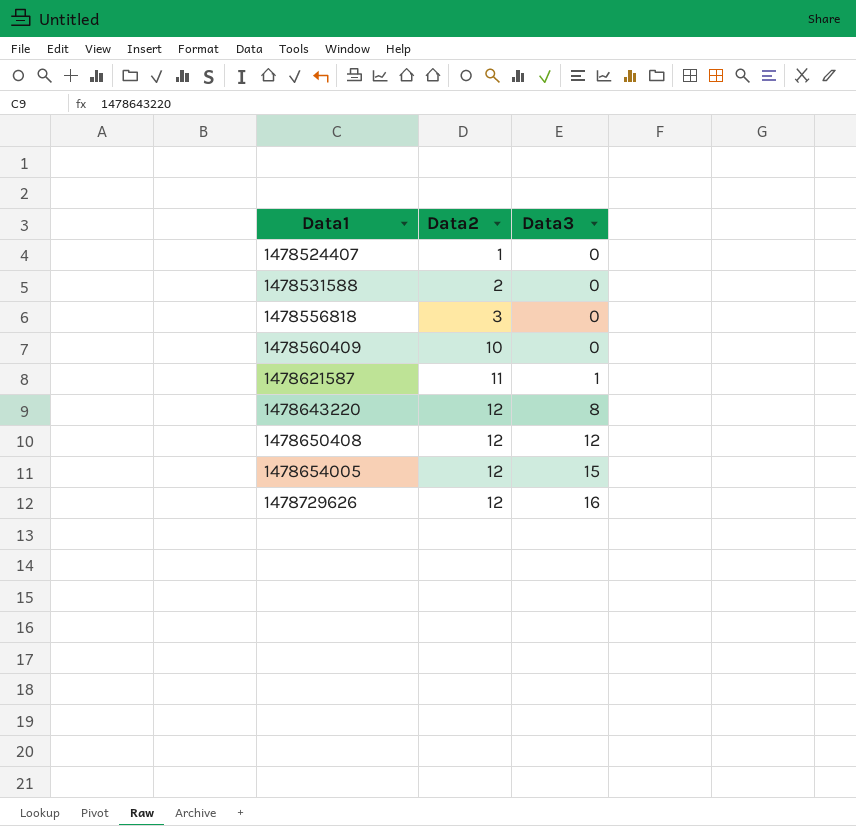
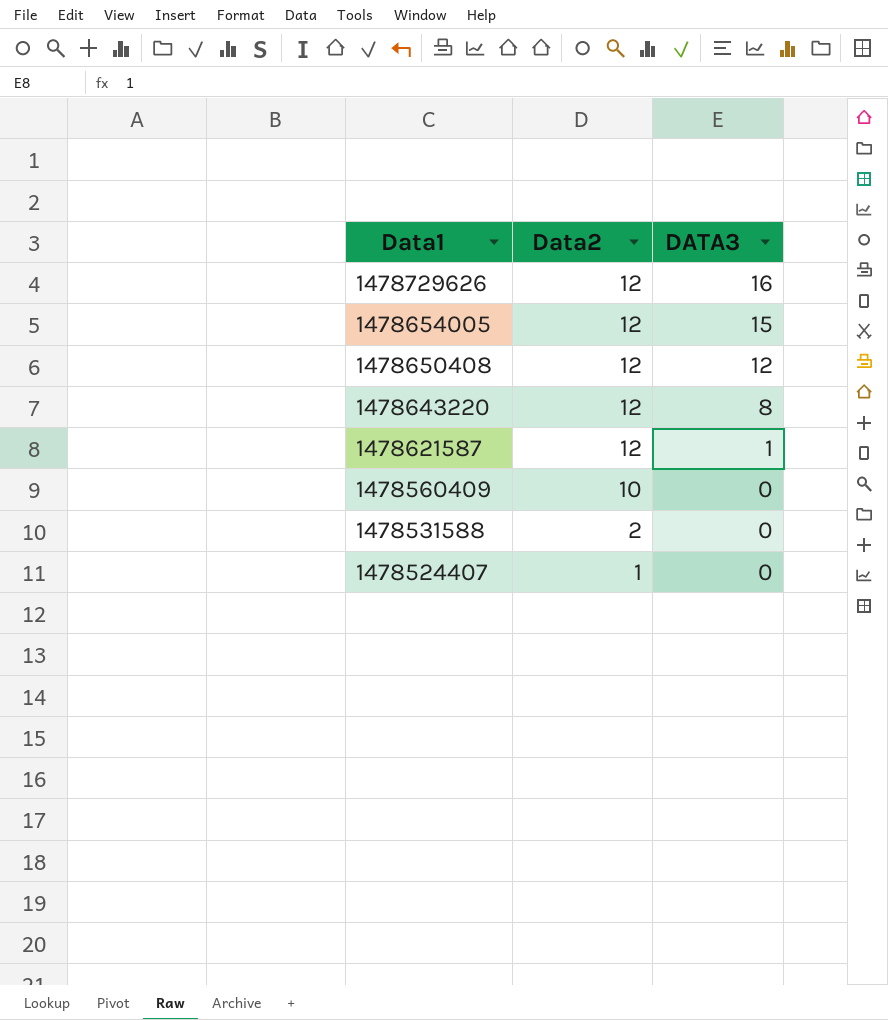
row order: Data1 ascending -> Data1 descending
column name: Data3 -> DATA3
row 1478556818: 3 | 0 -> none
1478621587 | Data2: 11 -> 12

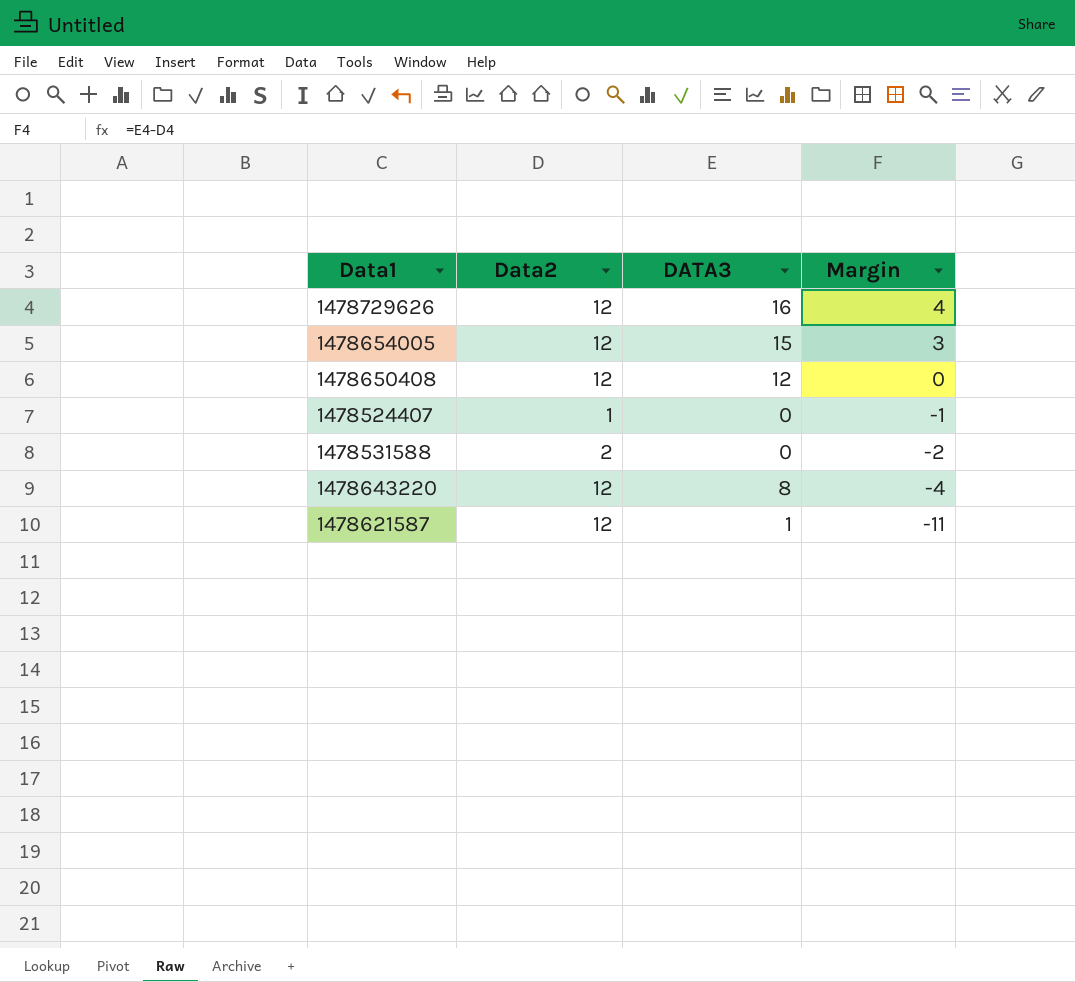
row order: Data1 descending -> Margin descending
column Margin | formula: none -> [DATA3] - [Data2]
row 1478560409: 10 | 0 -> none

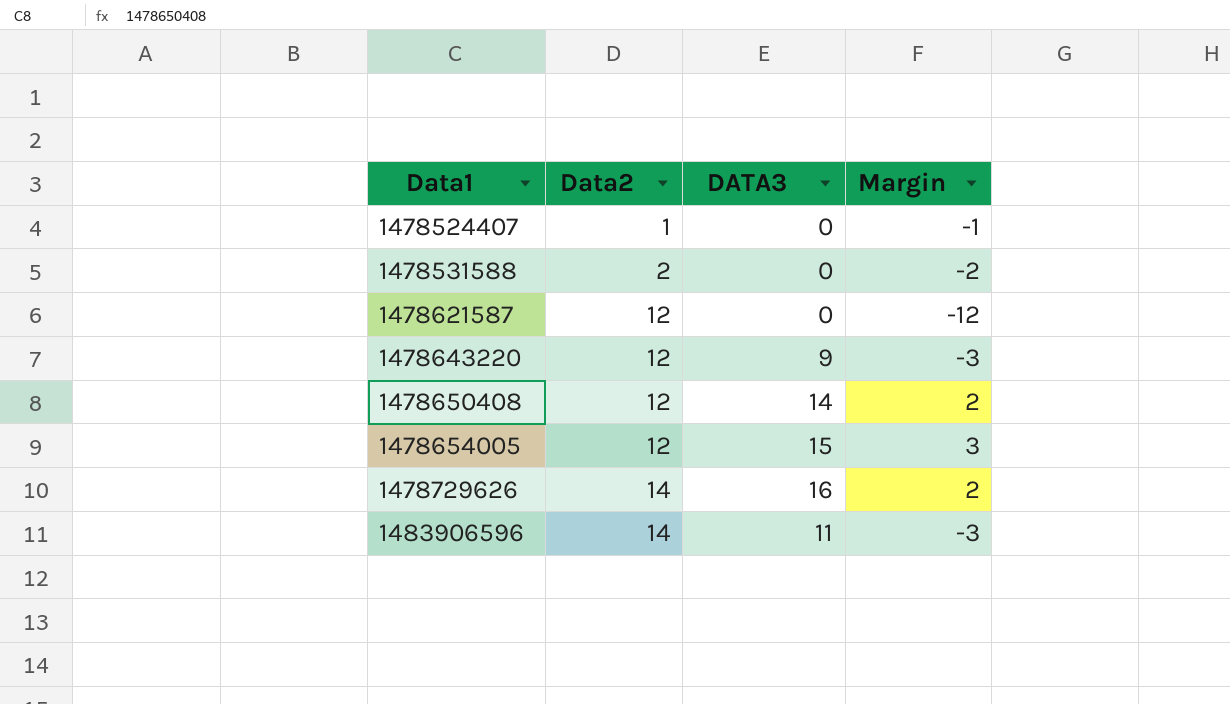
row order: Margin descending -> Data1 ascending
1478621587 | DATA3: 1 -> 0
1478621587 | Margin: -11 -> -12
1478643220 | DATA3: 8 -> 9
1478643220 | Margin: -4 -> -3
1478650408 | DATA3: 12 -> 14
1478650408 | Margin: 0 -> 2
1478729626 | Data2: 12 -> 14
1478729626 | Margin: 4 -> 2
row 1483906596: none -> 14 | 11 | -3

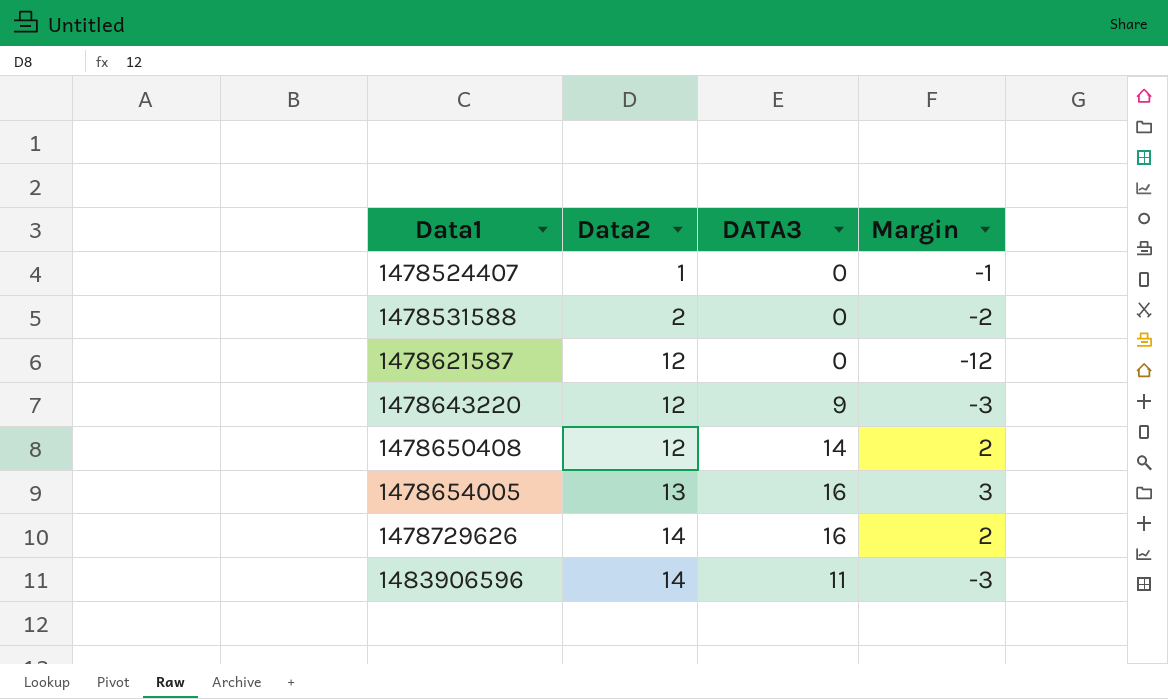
1478654005 | Data2: 12 -> 13
1478654005 | DATA3: 15 -> 16

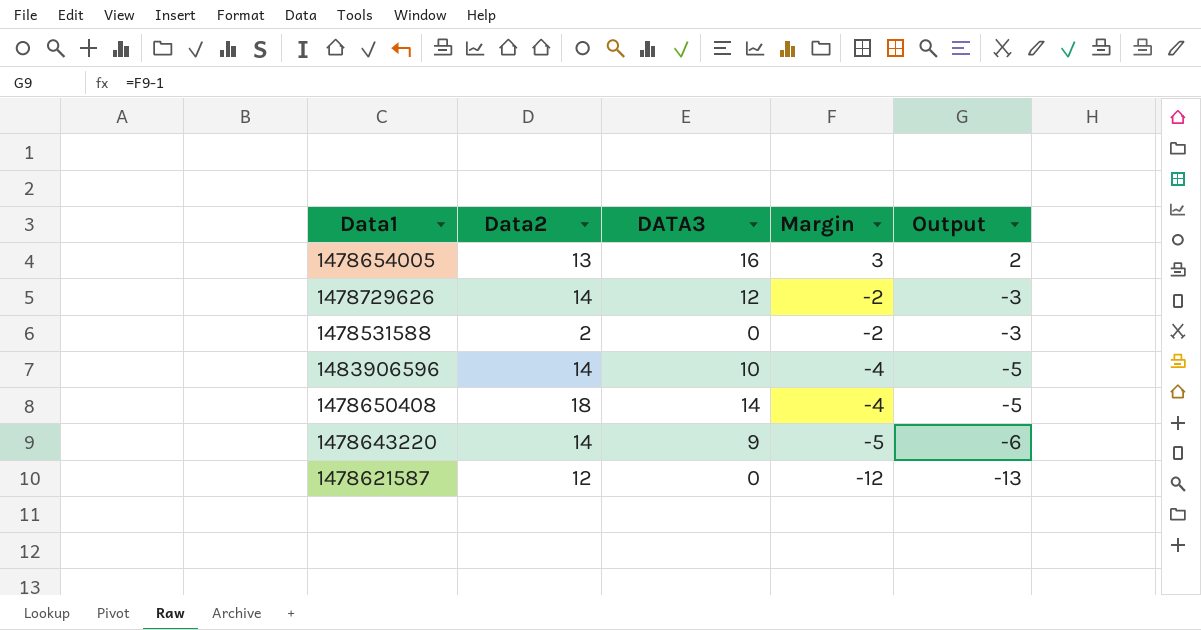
row order: Data1 ascending -> Margin descending
column Output | formula: none -> [Margin] - 1
row 1478524407: 1 | 0 | -1 -> none
1478729626 | DATA3: 16 -> 12
1478729626 | Margin: 2 -> -2
1483906596 | DATA3: 11 -> 10
1483906596 | Margin: -3 -> -4
1478650408 | Data2: 12 -> 18
1478650408 | Margin: 2 -> -4
1478643220 | Data2: 12 -> 14
1478643220 | Margin: -3 -> -5

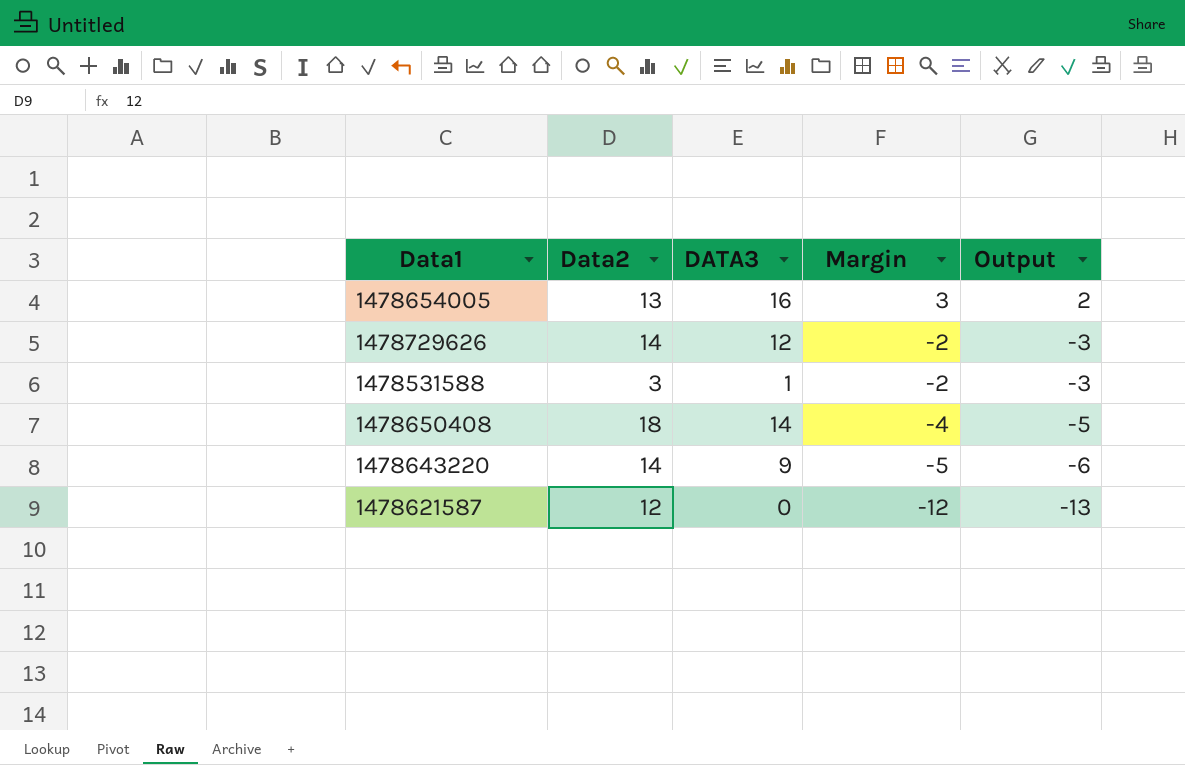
row 1483906596: 14 | 10 | -4 | -5 -> none
1478531588 | Data2: 2 -> 3
1478531588 | DATA3: 0 -> 1

